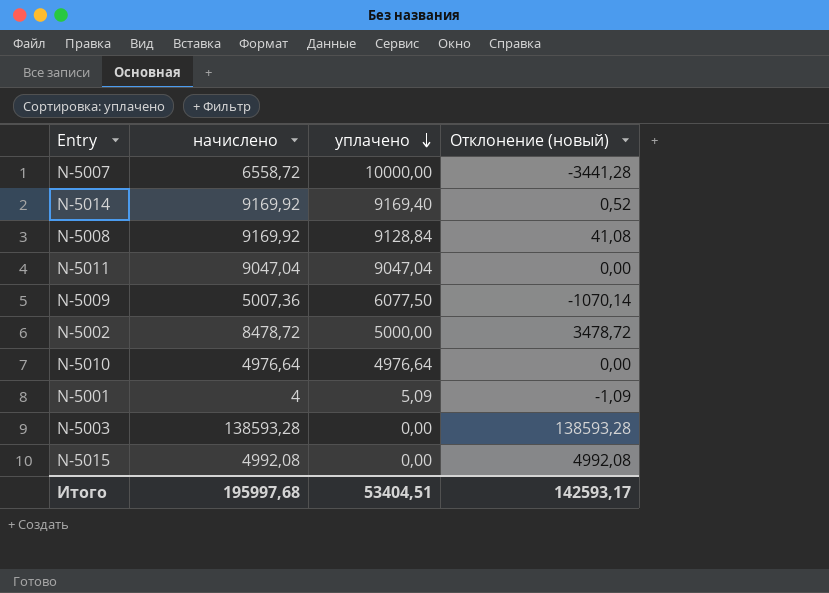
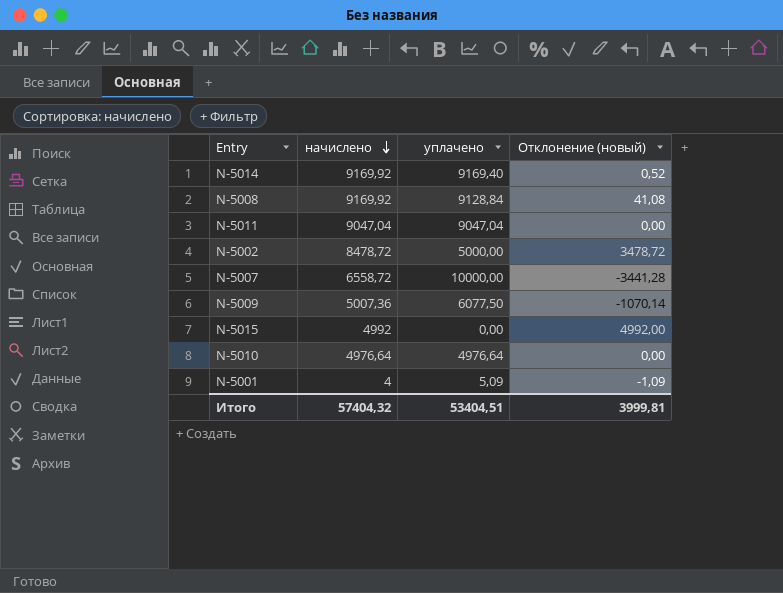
row order: уплачено descending -> начислено descending
row N-5003: 138593,28 | 0,00 | 138593,28 -> none
N-5015 | начислено: 4992,08 -> 4992
N-5015 | Отклонение (новый): 4992,08 -> 4992,00
Итого | начислено: 195997,68 -> 57404,32
Итого | Отклонение (новый): 142593,17 -> 3999,81

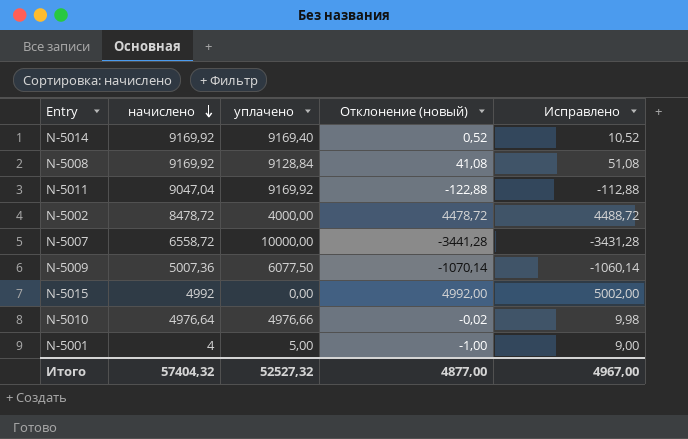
column Исправлено | formula: none -> [Отклонение (новый)] + 10
N-5011 | уплачено: 9047,04 -> 9169,92
N-5011 | Отклонение (новый): 0,00 -> -122,88
N-5002 | уплачено: 5000,00 -> 4000,00
N-5002 | Отклонение (новый): 3478,72 -> 4478,72
N-5010 | уплачено: 4976,64 -> 4976,66
N-5010 | Отклонение (новый): 0,00 -> -0,02
N-5001 | уплачено: 5,09 -> 5,00
N-5001 | Отклонение (новый): -1,09 -> -1,00
Итого | уплачено: 53404,51 -> 52527,32
Итого | Отклонение (новый): 3999,81 -> 4877,00

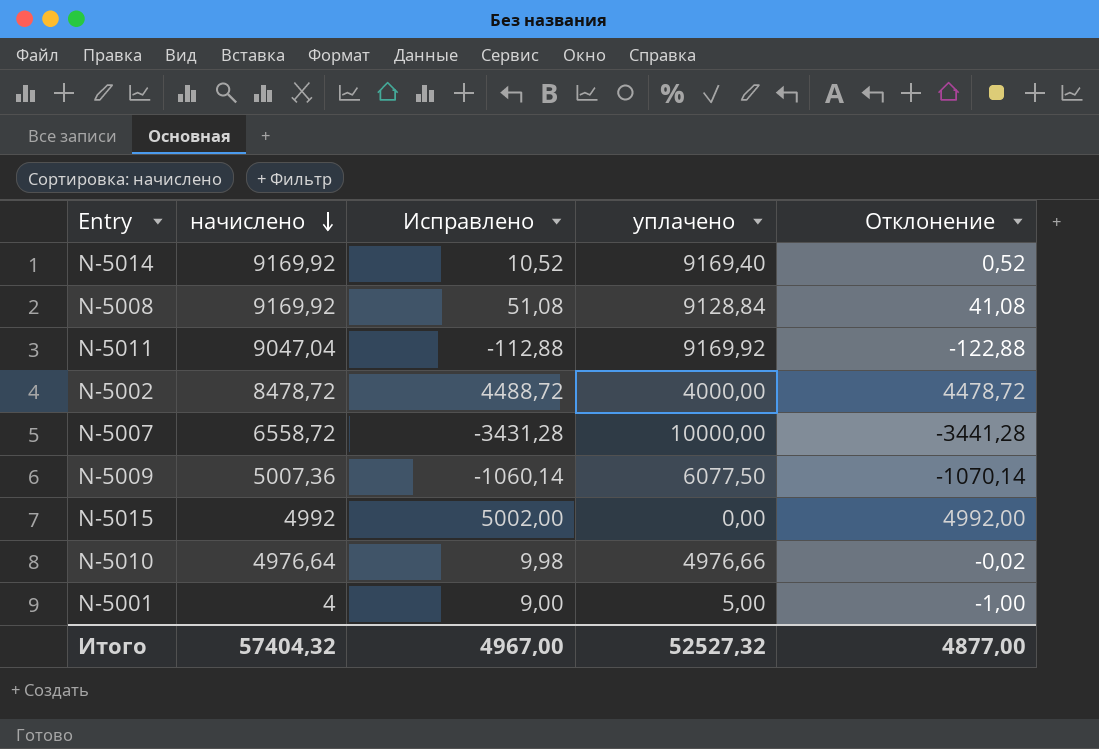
column Исправлено | position: 5 -> 3
column name: Отклонение (новый) -> Отклонение

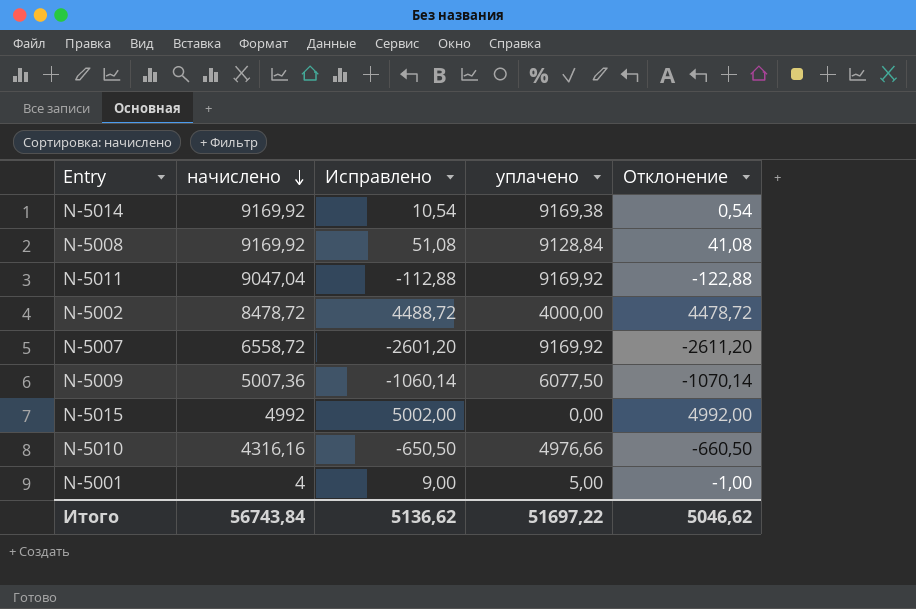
N-5014 | Исправлено: 10,52 -> 10,54
N-5014 | уплачено: 9169,40 -> 9169,38
N-5014 | Отклонение: 0,52 -> 0,54
N-5007 | Исправлено: -3431,28 -> -2601,20
N-5007 | уплачено: 10000,00 -> 9169,92
N-5007 | Отклонение: -3441,28 -> -2611,20
N-5010 | начислено: 4976,64 -> 4316,16
N-5010 | Исправлено: 9,98 -> -650,50
N-5010 | Отклонение: -0,02 -> -660,50
Итого | начислено: 57404,32 -> 56743,84
Итого | Исправлено: 4967,00 -> 5136,62
Итого | уплачено: 52527,32 -> 51697,22
Итого | Отклонение: 4877,00 -> 5046,62

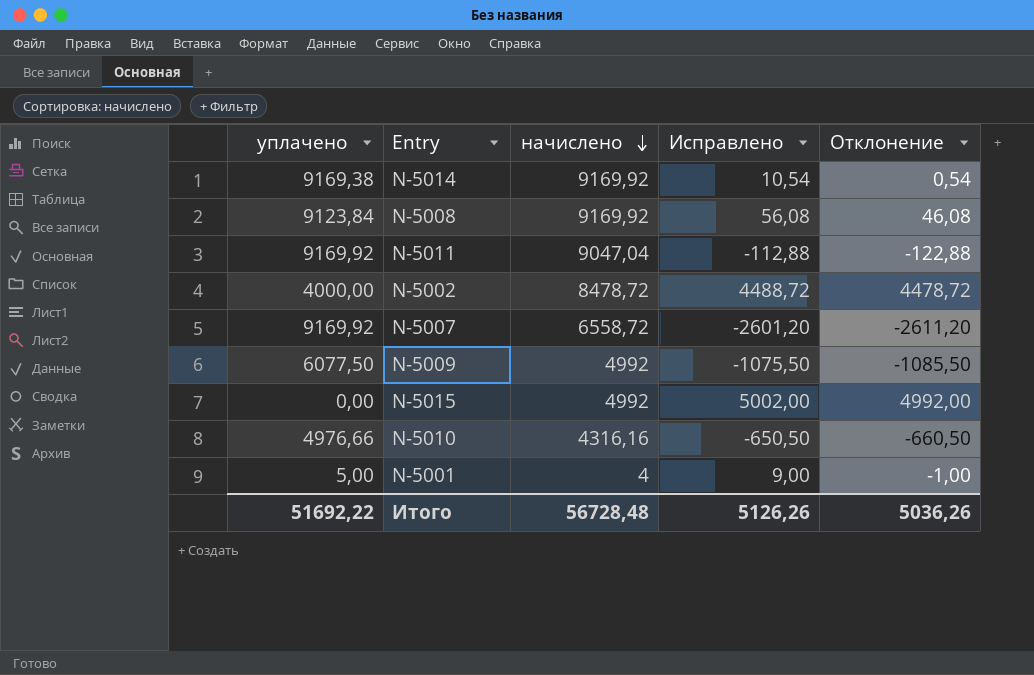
column уплачено | position: 4 -> 1
N-5008 | уплачено: 9128,84 -> 9123,84
N-5008 | Исправлено: 51,08 -> 56,08
N-5008 | Отклонение: 41,08 -> 46,08
N-5009 | начислено: 5007,36 -> 4992
N-5009 | Исправлено: -1060,14 -> -1075,50
N-5009 | Отклонение: -1070,14 -> -1085,50
Итого | уплачено: 51697,22 -> 51692,22
Итого | начислено: 56743,84 -> 56728,48
Итого | Исправлено: 5136,62 -> 5126,26
Итого | Отклонение: 5046,62 -> 5036,26

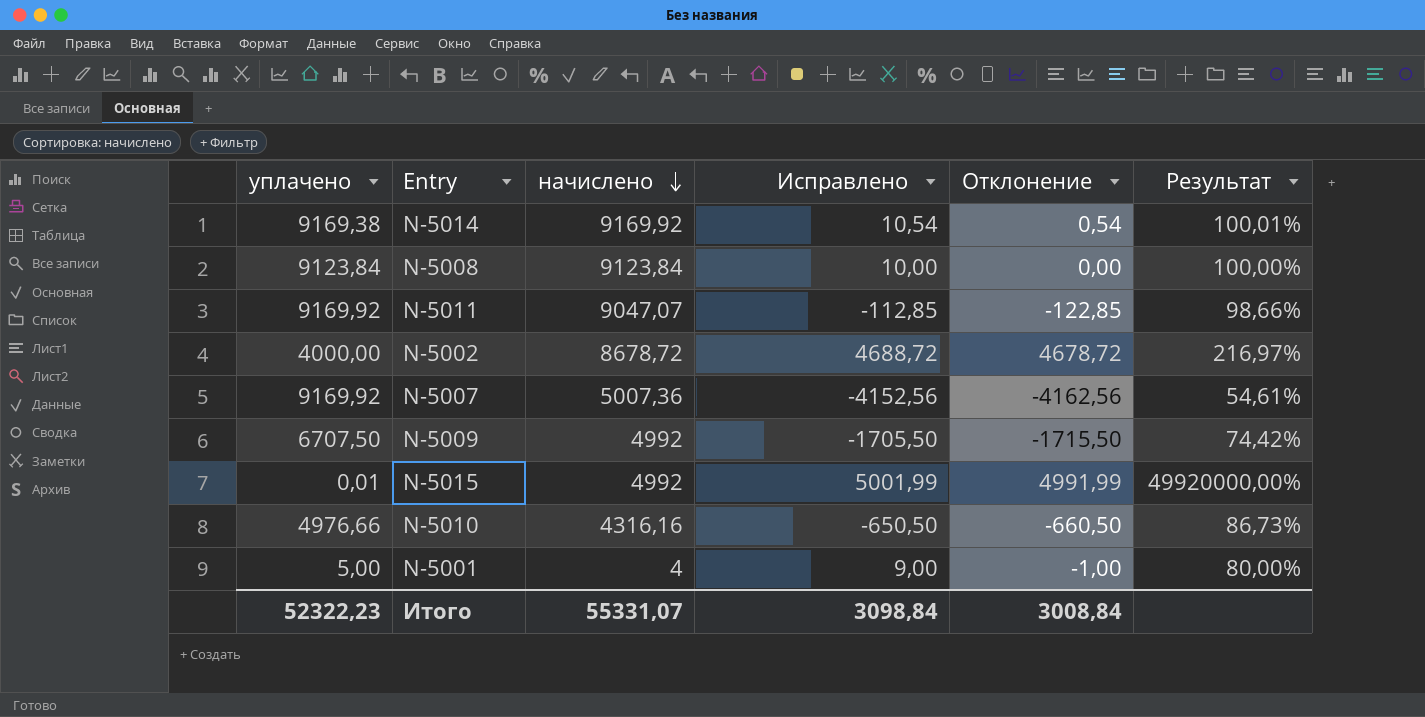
column Результат | formula: none -> [начислено] / [уплачено]
N-5008 | начислено: 9169,92 -> 9123,84
N-5008 | Исправлено: 56,08 -> 10,00
N-5008 | Отклонение: 46,08 -> 0,00
N-5011 | начислено: 9047,04 -> 9047,07
N-5011 | Исправлено: -112,88 -> -112,85
N-5011 | Отклонение: -122,88 -> -122,85
N-5002 | начислено: 8478,72 -> 8678,72
N-5002 | Исправлено: 4488,72 -> 4688,72
N-5002 | Отклонение: 4478,72 -> 4678,72
N-5007 | начислено: 6558,72 -> 5007,36
N-5007 | Исправлено: -2601,20 -> -4152,56
N-5007 | Отклонение: -2611,20 -> -4162,56
N-5009 | уплачено: 6077,50 -> 6707,50
N-5009 | Исправлено: -1075,50 -> -1705,50
N-5009 | Отклонение: -1085,50 -> -1715,50
N-5015 | уплачено: 0,00 -> 0,01
N-5015 | Исправлено: 5002,00 -> 5001,99
N-5015 | Отклонение: 4992,00 -> 4991,99
Итого | уплачено: 51692,22 -> 52322,23
Итого | начислено: 56728,48 -> 55331,07
Итого | Исправлено: 5126,26 -> 3098,84
Итого | Отклонение: 5036,26 -> 3008,84

